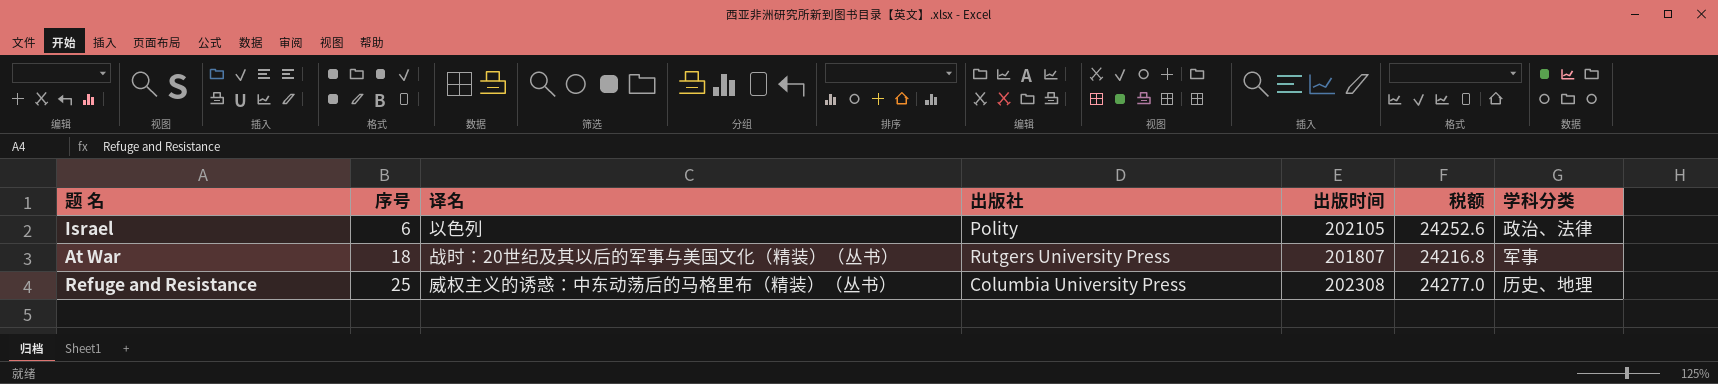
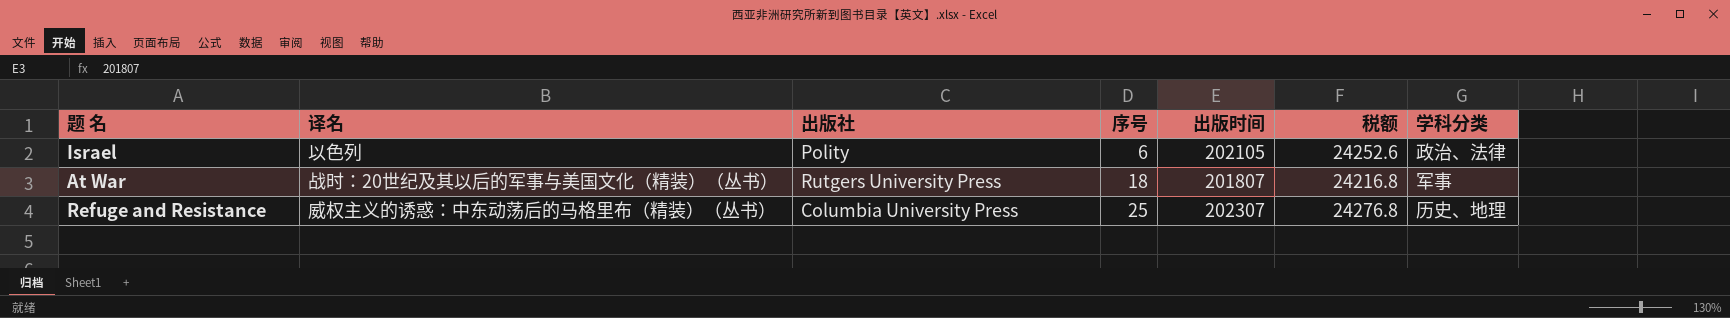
column 序号 | position: 2 -> 4
Refuge and Resistance | 出版时间: 202308 -> 202307
Refuge and Resistance | 税额: 24277.0 -> 24276.8

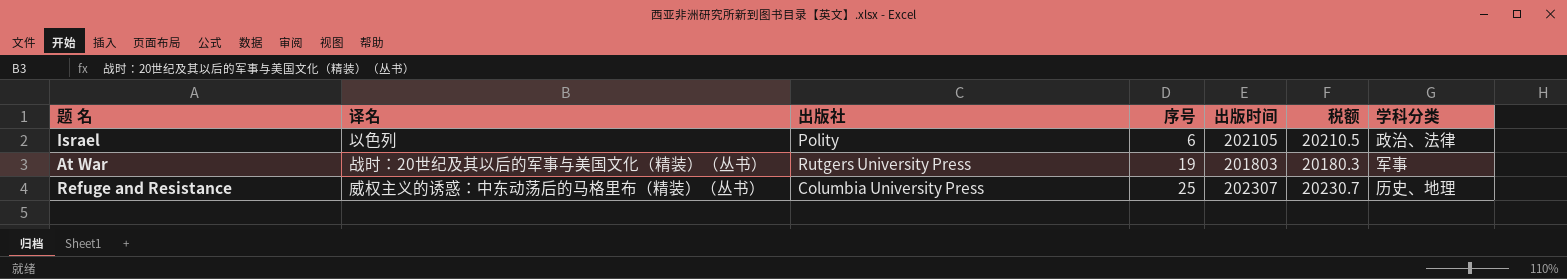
column 税额 | formula: [出版时间] * 0.12 -> [出版时间] * 0.1
At War | 序号: 18 -> 19
At War | 出版时间: 201807 -> 201803

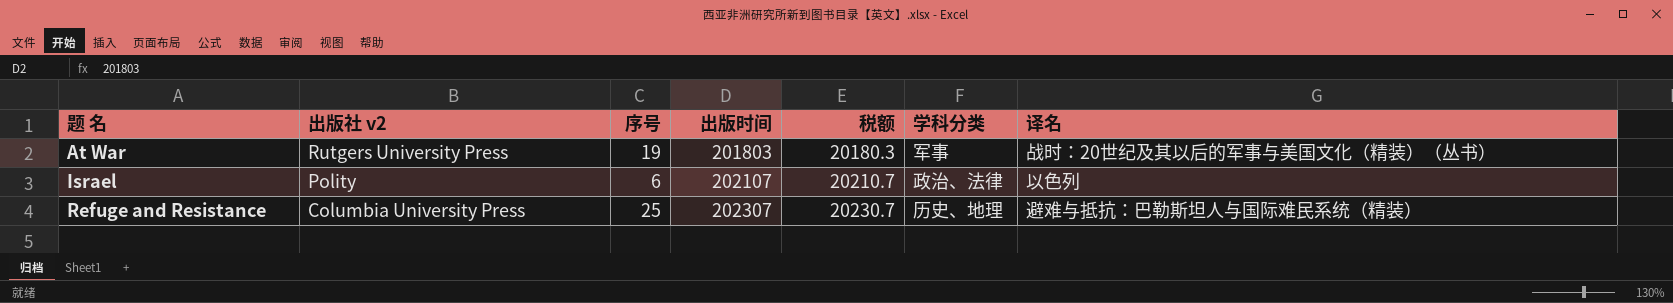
row order: 序号 ascending -> 题 名 ascending
column name: 出版社 -> 出版社 v2
column 译名 | position: 2 -> 7
Israel | 出版时间: 202105 -> 202107
Israel | 税额: 20210.5 -> 20210.7
Refuge and Resistance | 译名: 威权主义的诱惑：中东动荡后的马格里布（精装）（丛书） -> 避难与抵抗：巴勒斯坦人与国际难民系统（精装）

